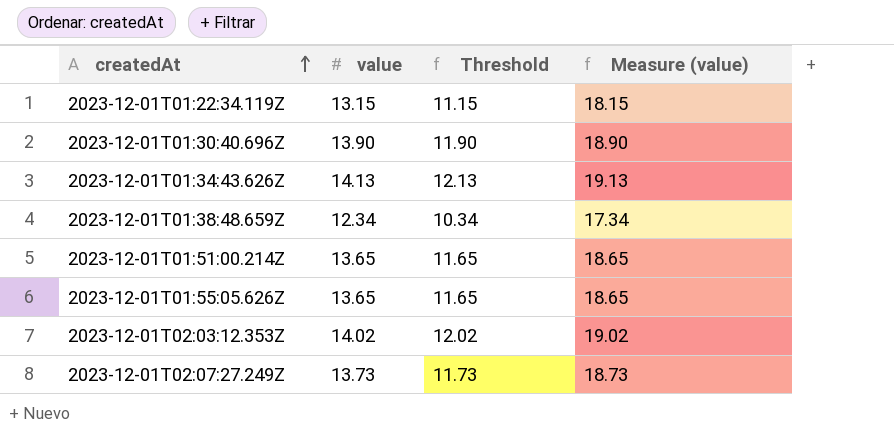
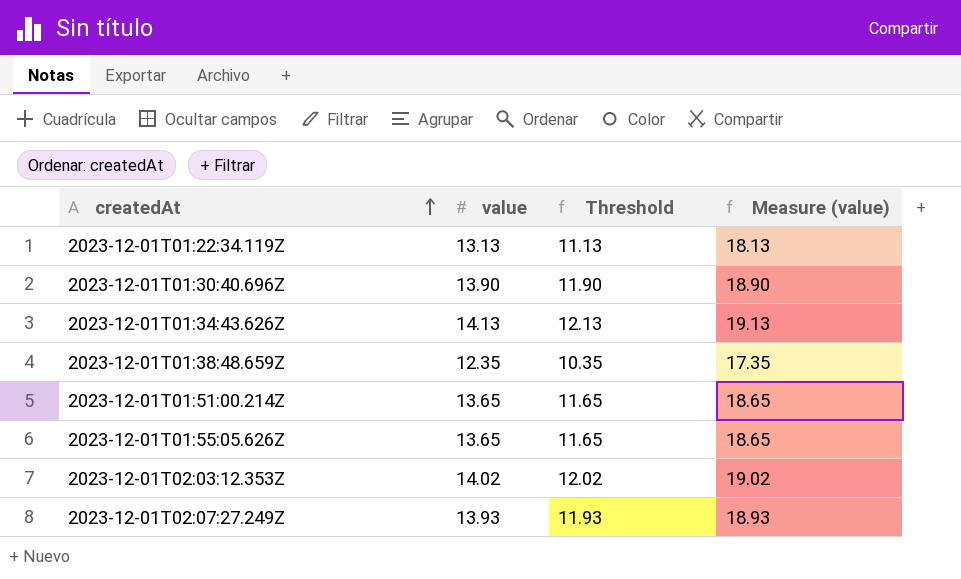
2023-12-01T01:22:34.119Z | value: 13.15 -> 13.13
2023-12-01T01:22:34.119Z | Threshold: 11.15 -> 11.13
2023-12-01T01:22:34.119Z | Measure (value): 18.15 -> 18.13
2023-12-01T01:38:48.659Z | value: 12.34 -> 12.35
2023-12-01T01:38:48.659Z | Threshold: 10.34 -> 10.35
2023-12-01T01:38:48.659Z | Measure (value): 17.34 -> 17.35
2023-12-01T02:07:27.249Z | value: 13.73 -> 13.93
2023-12-01T02:07:27.249Z | Threshold: 11.73 -> 11.93
2023-12-01T02:07:27.249Z | Measure (value): 18.73 -> 18.93

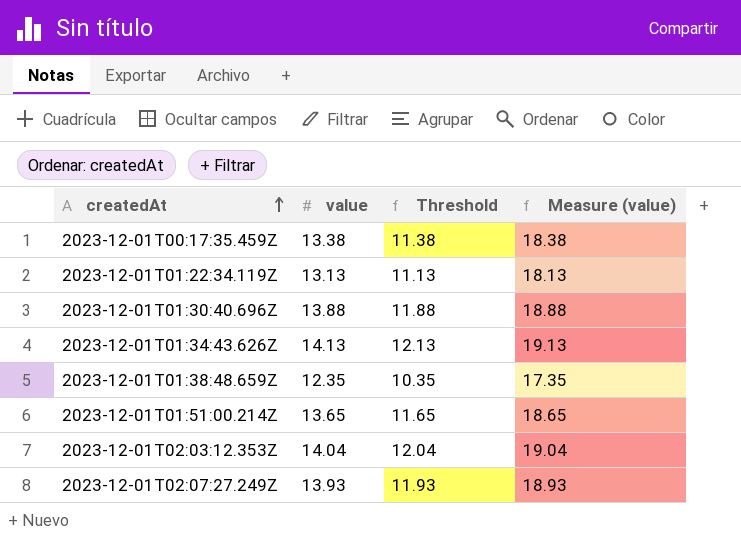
row 2023-12-01T01:55:05.626Z: 13.65 | 11.65 | 18.65 -> none
row 2023-12-01T00:17:35.459Z: none -> 13.38 | 11.38 | 18.38
2023-12-01T01:30:40.696Z | value: 13.90 -> 13.88
2023-12-01T01:30:40.696Z | Threshold: 11.90 -> 11.88
2023-12-01T01:30:40.696Z | Measure (value): 18.90 -> 18.88
2023-12-01T02:03:12.353Z | value: 14.02 -> 14.04
2023-12-01T02:03:12.353Z | Threshold: 12.02 -> 12.04
2023-12-01T02:03:12.353Z | Measure (value): 19.02 -> 19.04

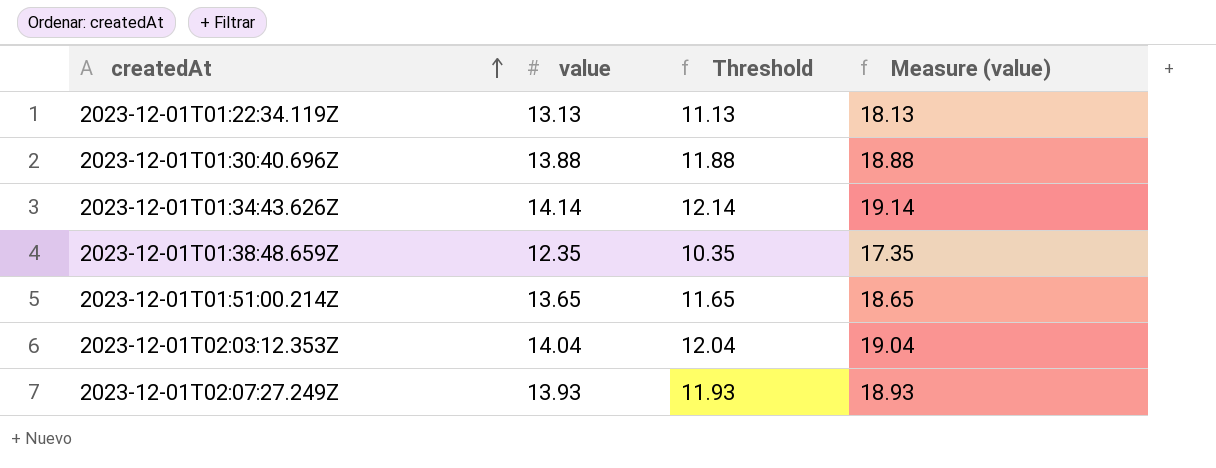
row 2023-12-01T00:17:35.459Z: 13.38 | 11.38 | 18.38 -> none
2023-12-01T01:34:43.626Z | value: 14.13 -> 14.14
2023-12-01T01:34:43.626Z | Threshold: 12.13 -> 12.14
2023-12-01T01:34:43.626Z | Measure (value): 19.13 -> 19.14

